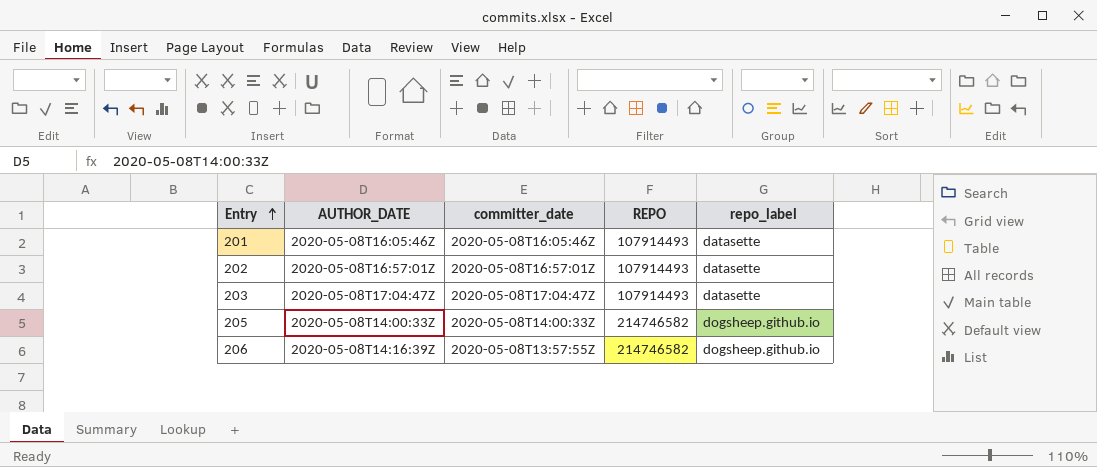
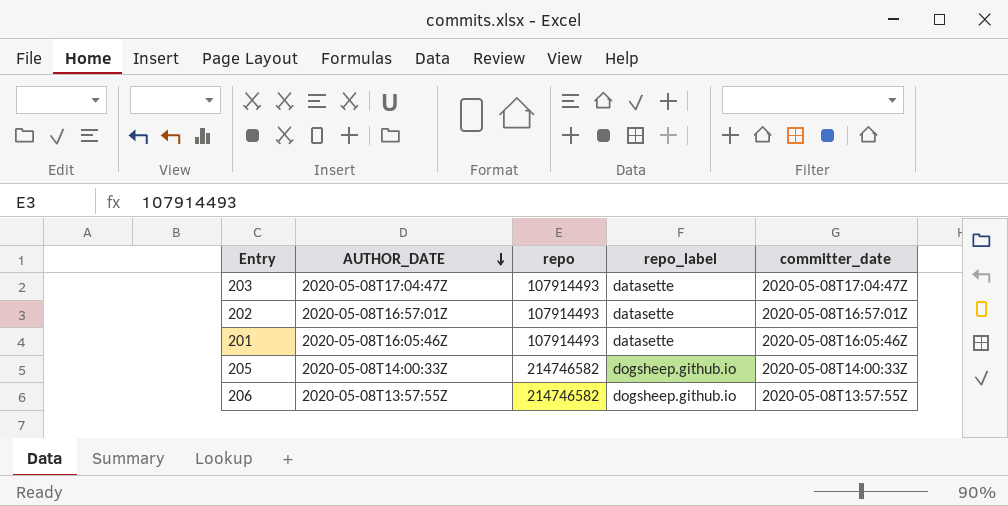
row order: Entry ascending -> AUTHOR_DATE descending
column name: REPO -> repo
column committer_date | position: 3 -> 5
206 | AUTHOR_DATE: 2020-05-08T14:16:39Z -> 2020-05-08T13:57:55Z

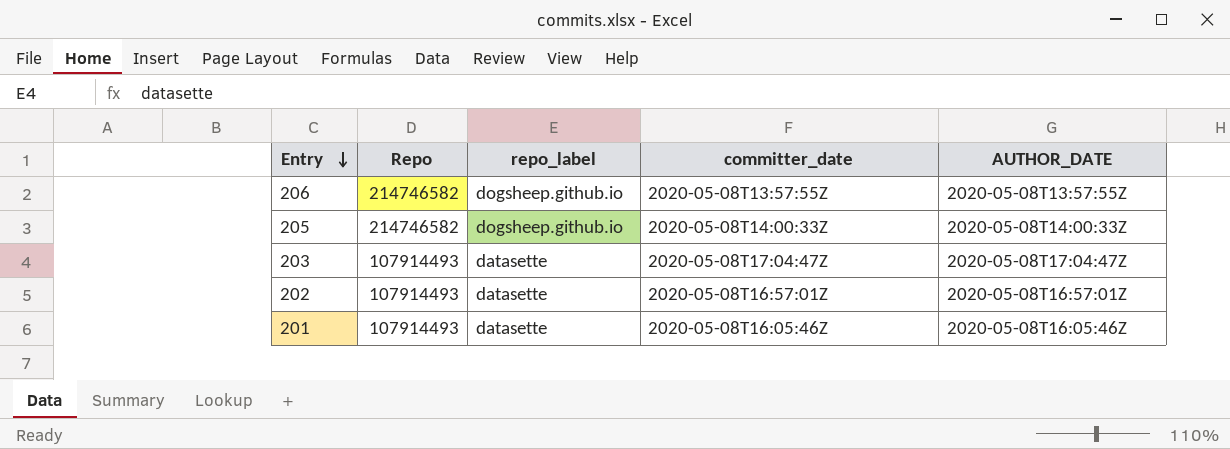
row order: AUTHOR_DATE descending -> Entry descending
column name: repo -> Repo
column AUTHOR_DATE | position: 2 -> 5

